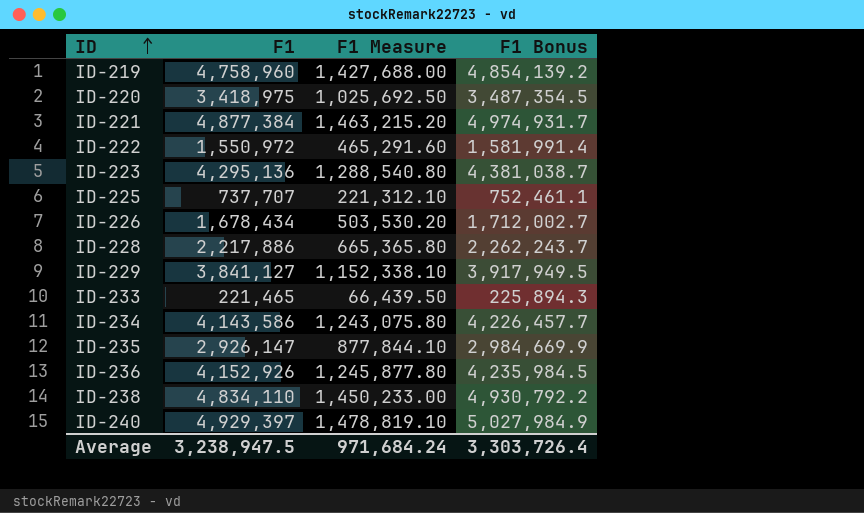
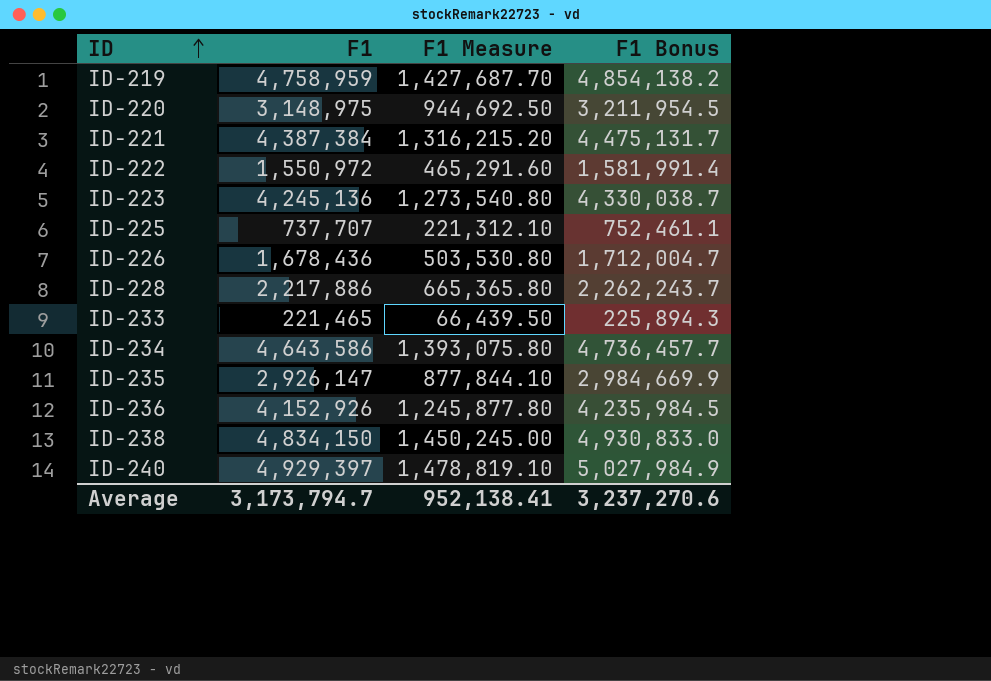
row ID-229: 3,841,127 | 1,152,338.10 | 3,917,949.5 -> none
ID-219 | F1: 4,758,960 -> 4,758,959
ID-219 | F1 Measure: 1,427,688.00 -> 1,427,687.70
ID-219 | F1 Bonus: 4,854,139.2 -> 4,854,138.2
ID-220 | F1: 3,418,975 -> 3,148,975
ID-220 | F1 Measure: 1,025,692.50 -> 944,692.50
ID-220 | F1 Bonus: 3,487,354.5 -> 3,211,954.5
ID-221 | F1: 4,877,384 -> 4,387,384
ID-221 | F1 Measure: 1,463,215.20 -> 1,316,215.20
ID-221 | F1 Bonus: 4,974,931.7 -> 4,475,131.7
ID-223 | F1: 4,295,136 -> 4,245,136
ID-223 | F1 Measure: 1,288,540.80 -> 1,273,540.80
ID-223 | F1 Bonus: 4,381,038.7 -> 4,330,038.7
ID-226 | F1: 1,678,434 -> 1,678,436
ID-226 | F1 Measure: 503,530.20 -> 503,530.80
ID-226 | F1 Bonus: 1,712,002.7 -> 1,712,004.7
ID-234 | F1: 4,143,586 -> 4,643,586
ID-234 | F1 Measure: 1,243,075.80 -> 1,393,075.80
ID-234 | F1 Bonus: 4,226,457.7 -> 4,736,457.7
ID-238 | F1: 4,834,110 -> 4,834,150
ID-238 | F1 Measure: 1,450,233.00 -> 1,450,245.00
ID-238 | F1 Bonus: 4,930,792.2 -> 4,930,833.0
Average | F1: 3,238,947.5 -> 3,173,794.7
Average | F1 Measure: 971,684.24 -> 952,138.41
Average | F1 Bonus: 3,303,726.4 -> 3,237,270.6

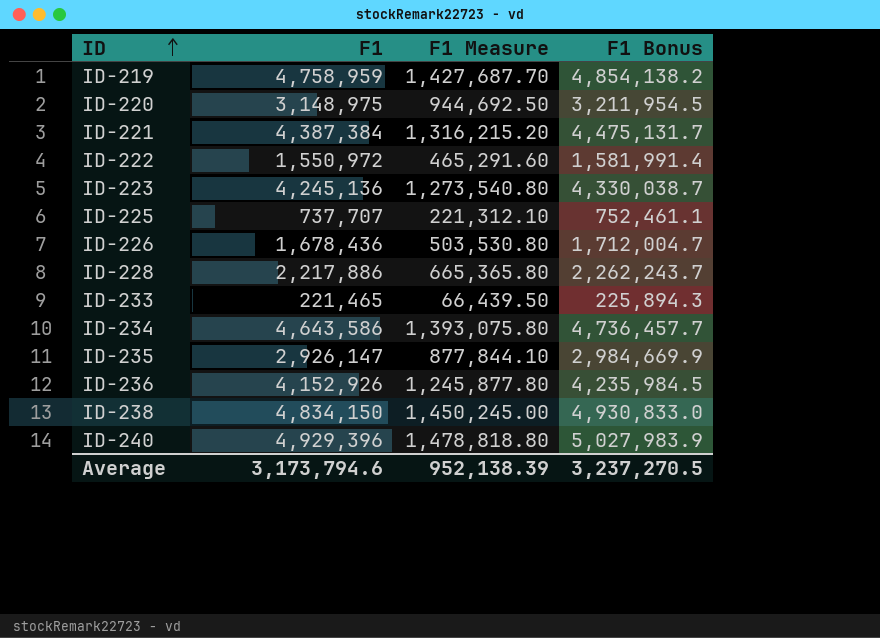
ID-240 | F1: 4,929,397 -> 4,929,396
ID-240 | F1 Measure: 1,478,819.10 -> 1,478,818.80
ID-240 | F1 Bonus: 5,027,984.9 -> 5,027,983.9
Average | F1: 3,173,794.7 -> 3,173,794.6
Average | F1 Measure: 952,138.41 -> 952,138.39
Average | F1 Bonus: 3,237,270.6 -> 3,237,270.5

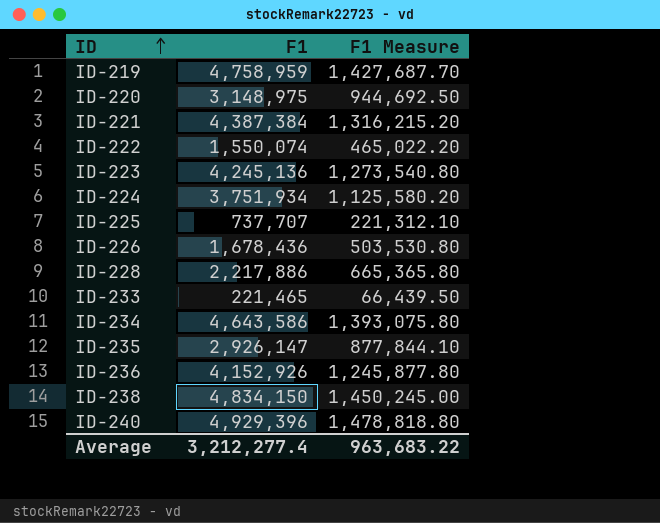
column F1 Bonus | formula: [F1] * 1.02 -> none
ID-222 | F1: 1,550,972 -> 1,550,074
ID-222 | F1 Measure: 465,291.60 -> 465,022.20
row ID-224: none -> 3,751,934 | 1,125,580.20
Average | F1: 3,173,794.6 -> 3,212,277.4
Average | F1 Measure: 952,138.39 -> 963,683.22

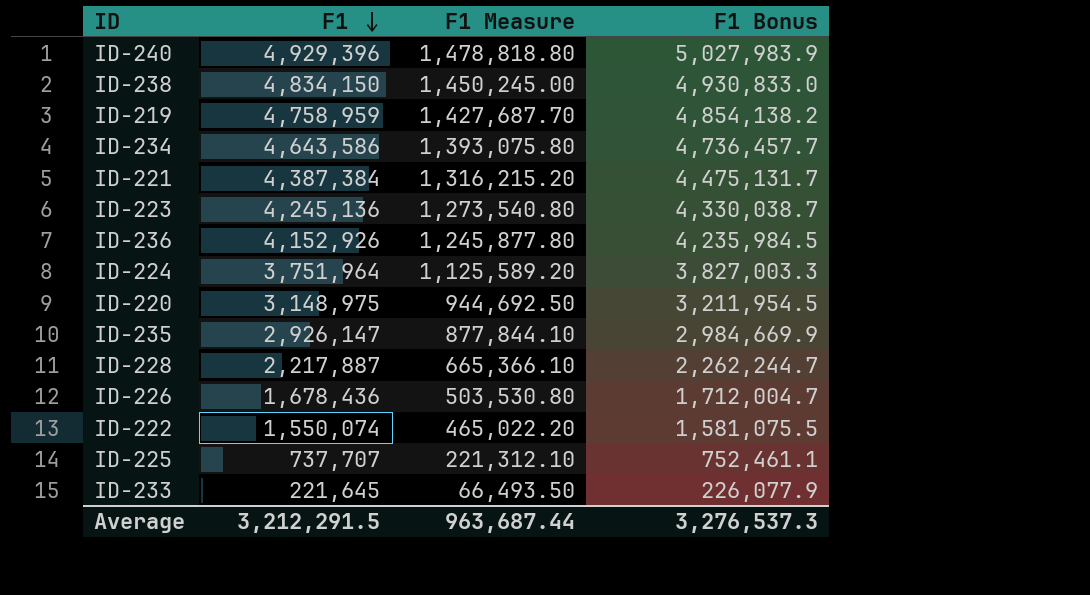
row order: ID ascending -> F1 descending
column F1 Bonus | formula: none -> [F1] * 1.02
ID-224 | F1: 3,751,934 -> 3,751,964
ID-224 | F1 Measure: 1,125,580.20 -> 1,125,589.20
ID-228 | F1: 2,217,886 -> 2,217,887
ID-228 | F1 Measure: 665,365.80 -> 665,366.10
ID-233 | F1: 221,465 -> 221,645
ID-233 | F1 Measure: 66,439.50 -> 66,493.50
Average | F1: 3,212,277.4 -> 3,212,291.5
Average | F1 Measure: 963,683.22 -> 963,687.44

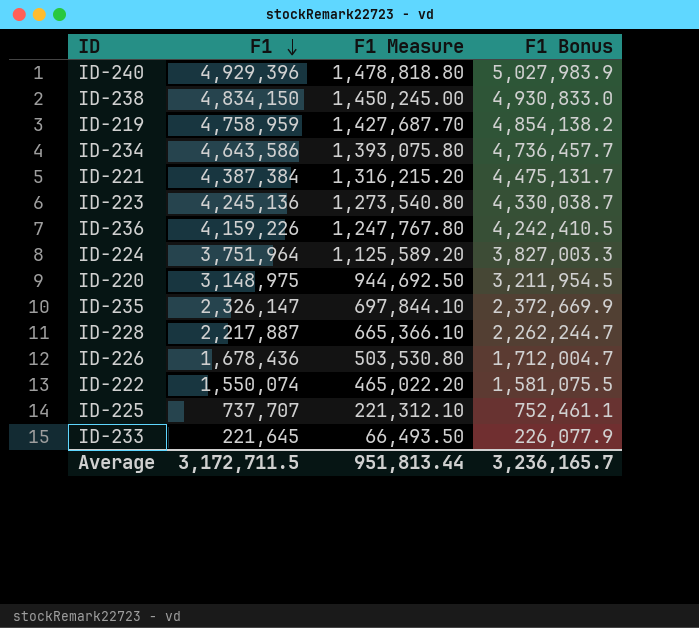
ID-236 | F1: 4,152,926 -> 4,159,226
ID-236 | F1 Measure: 1,245,877.80 -> 1,247,767.80
ID-236 | F1 Bonus: 4,235,984.5 -> 4,242,410.5
ID-235 | F1: 2,926,147 -> 2,326,147
ID-235 | F1 Measure: 877,844.10 -> 697,844.10
ID-235 | F1 Bonus: 2,984,669.9 -> 2,372,669.9
Average | F1: 3,212,291.5 -> 3,172,711.5
Average | F1 Measure: 963,687.44 -> 951,813.44
Average | F1 Bonus: 3,276,537.3 -> 3,236,165.7

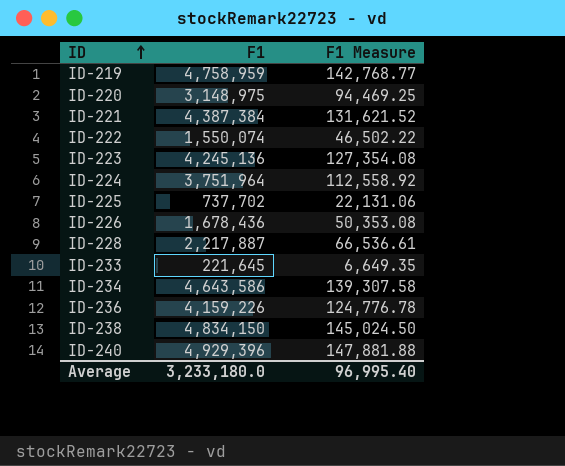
row order: F1 descending -> ID ascending
column F1 Bonus | formula: [F1] * 1.02 -> none
column F1 Measure | formula: [F1] * 0.3 -> [F1] * 0.03
row ID-235: 2,326,147 | 697,844.10 | 2,372,669.9 -> none
ID-225 | F1: 737,707 -> 737,702
Average | F1: 3,172,711.5 -> 3,233,180.0
Average | F1 Measure: 951,813.44 -> 96,995.40

